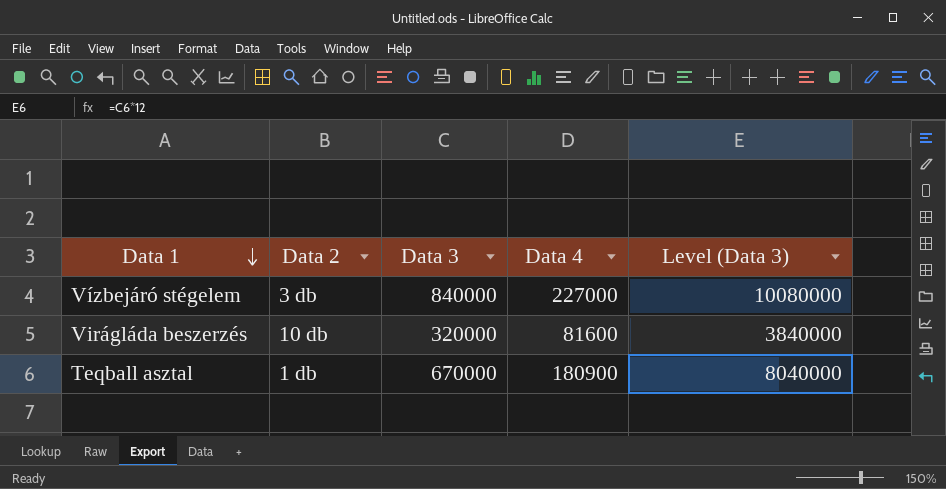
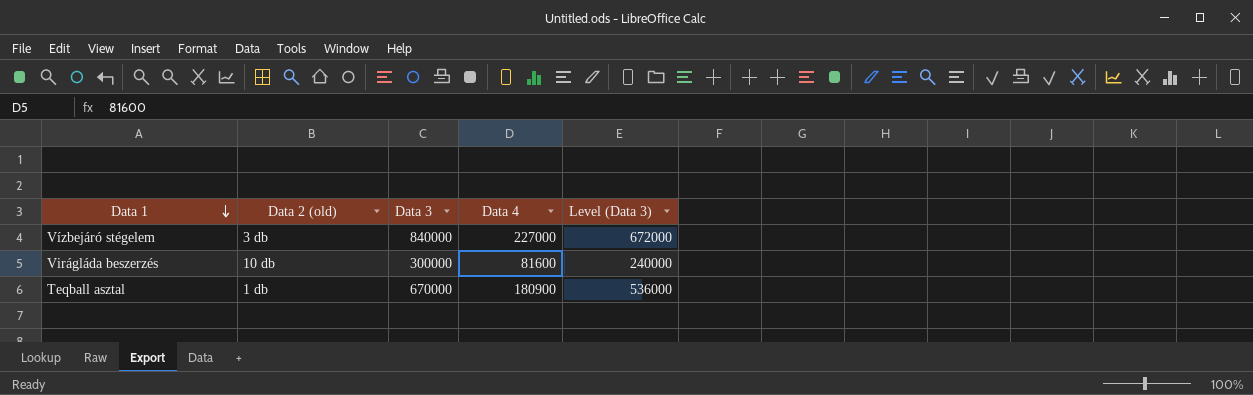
column name: Data 2 -> Data 2 (old)
column Level (Data 3) | formula: [Data 3] * 12 -> [Data 3] * 0.8
Virágláda beszerzés | Data 3: 320000 -> 300000

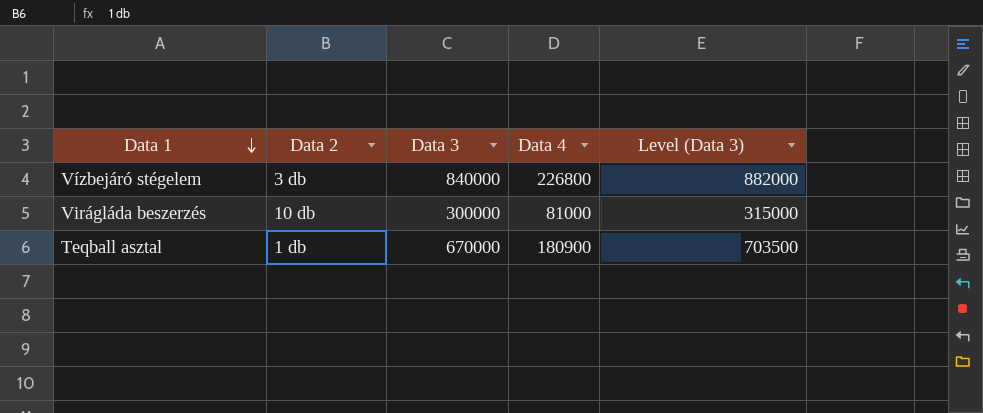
column name: Data 2 (old) -> Data 2
column Level (Data 3) | formula: [Data 3] * 0.8 -> [Data 3] * 1.05
Vízbejáró stégelem | Data 4: 227000 -> 226800
Virágláda beszerzés | Data 4: 81600 -> 81000

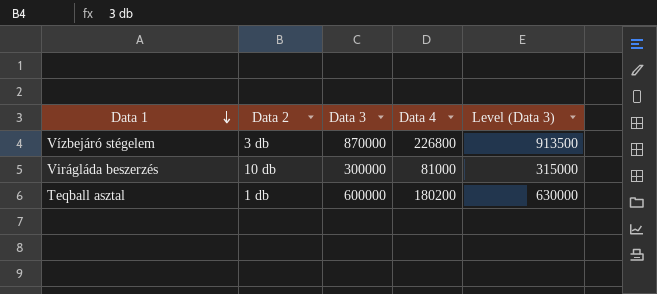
Vízbejáró stégelem | Data 3: 840000 -> 870000
Vízbejáró stégelem | Level (Data 3): 882000 -> 913500
Teqball asztal | Data 3: 670000 -> 600000
Teqball asztal | Data 4: 180900 -> 180200
Teqball asztal | Level (Data 3): 703500 -> 630000

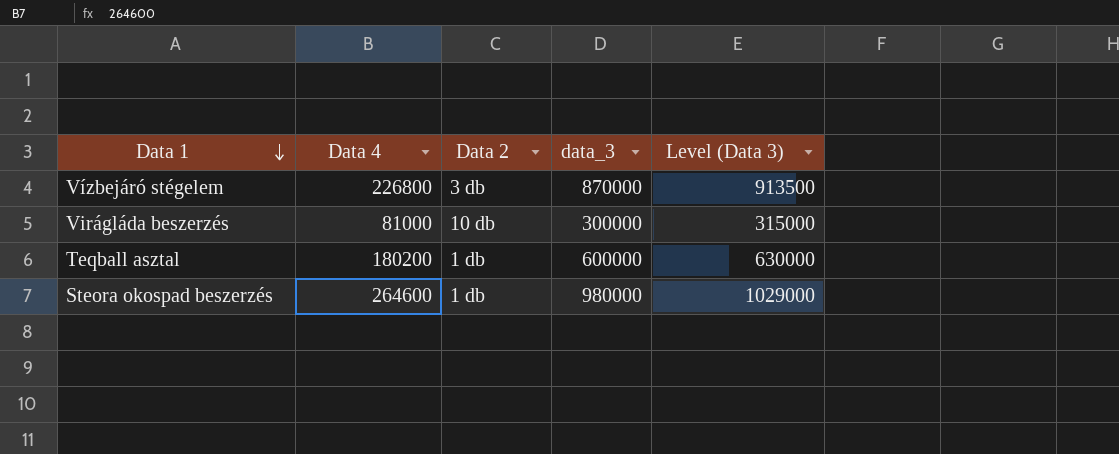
column Data 4 | position: 4 -> 2
column name: Data 3 -> data_3
row Steora okospad beszerzés: none -> 264600 | 1 db | 980000 | 1029000

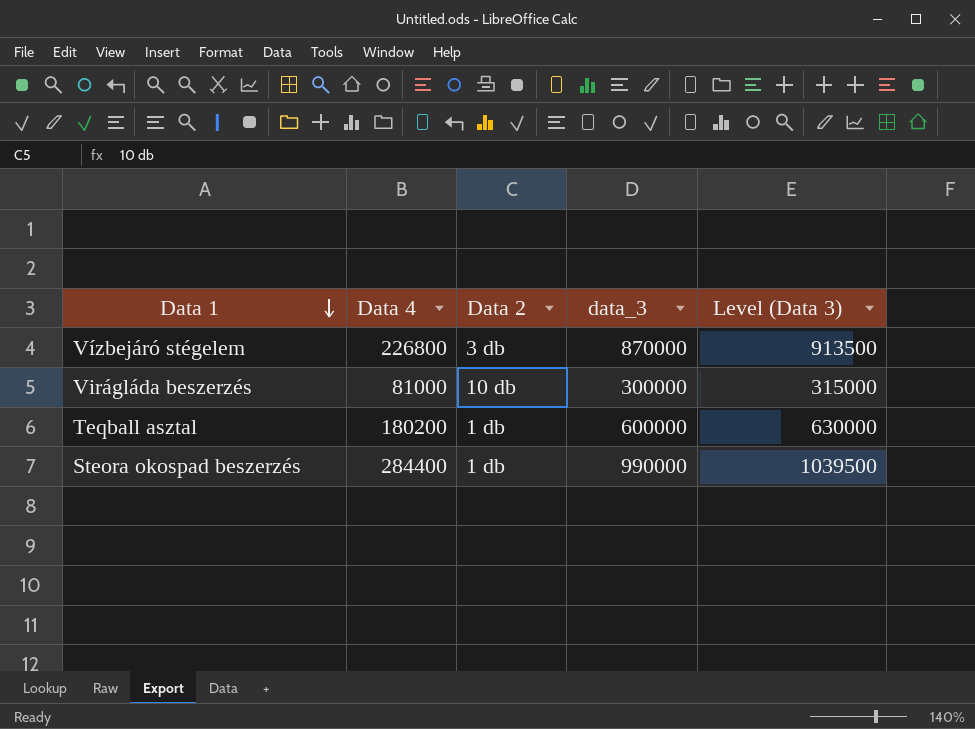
Steora okospad beszerzés | Data 4: 264600 -> 284400
Steora okospad beszerzés | data_3: 980000 -> 990000
Steora okospad beszerzés | Level (Data 3): 1029000 -> 1039500

